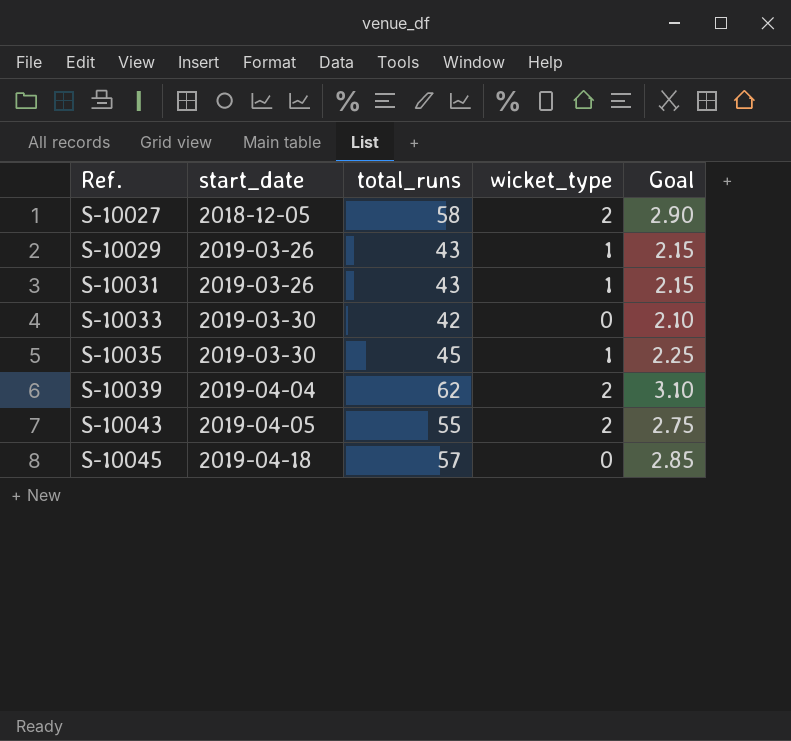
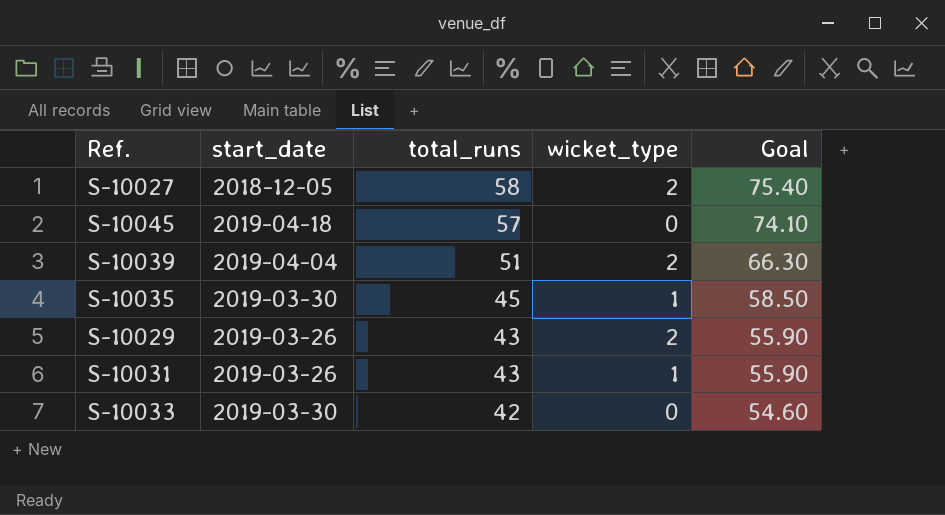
row order: Ref. ascending -> total_runs descending
column Goal | formula: [total_runs] * 0.05 -> [total_runs] * 1.3
row S-10043: 2019-04-05 | 55 | 2 | 2.75 -> none
S-10039 | total_runs: 62 -> 51
S-10029 | wicket_type: 1 -> 2

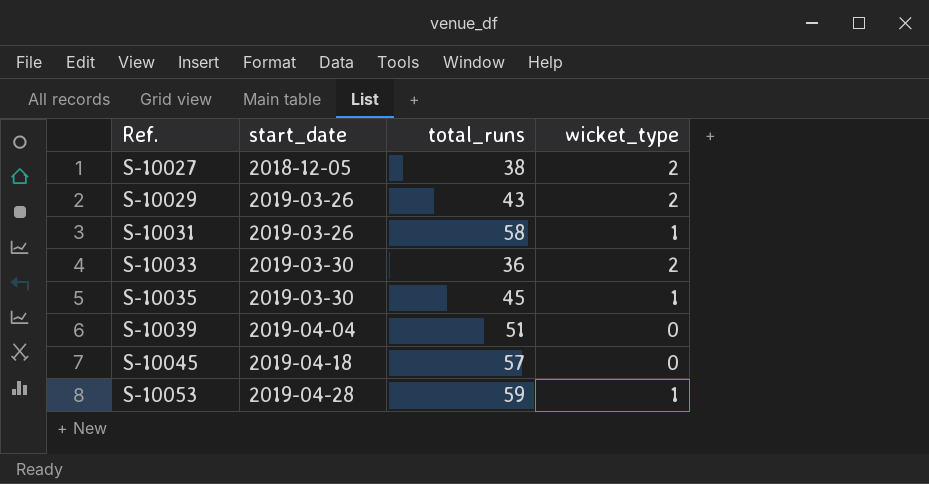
row order: total_runs descending -> Ref. ascending
column Goal | formula: [total_runs] * 1.3 -> none
S-10027 | total_runs: 58 -> 38
S-10031 | total_runs: 43 -> 58
S-10033 | total_runs: 42 -> 36
S-10033 | wicket_type: 0 -> 2
S-10039 | wicket_type: 2 -> 0
row S-10053: none -> 2019-04-28 | 59 | 1

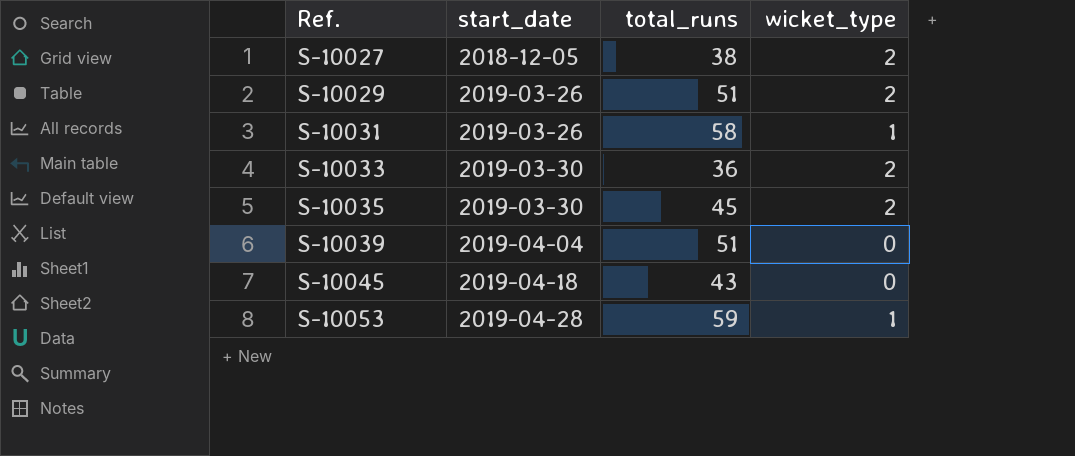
S-10029 | total_runs: 43 -> 51
S-10035 | wicket_type: 1 -> 2
S-10045 | total_runs: 57 -> 43

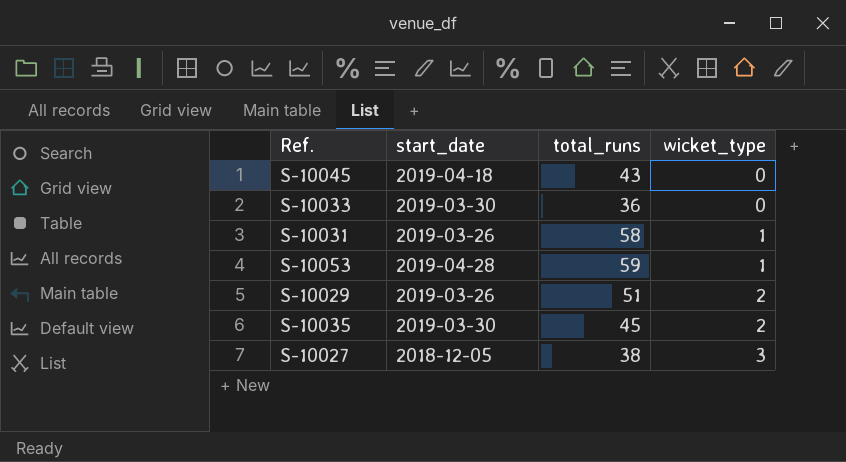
row order: Ref. ascending -> wicket_type ascending
row S-10039: 2019-04-04 | 51 | 0 -> none
S-10033 | wicket_type: 2 -> 0
S-10027 | wicket_type: 2 -> 3

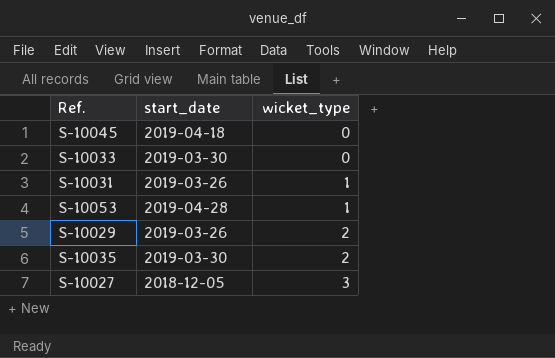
column total_runs | position: 3 -> none

